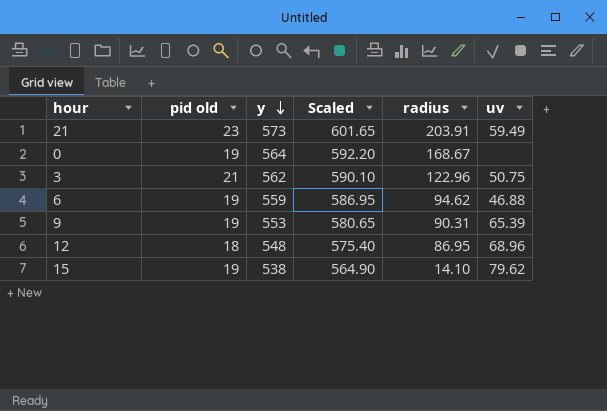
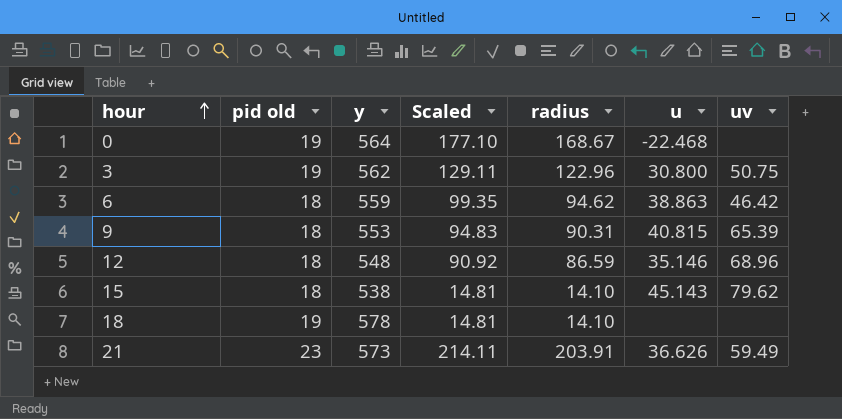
row order: y descending -> hour ascending
column Scaled | formula: [y] * 1.05 -> [radius] * 1.05
column u | position: none -> 6
3 | pid old: 21 -> 19
6 | pid old: 19 -> 18
6 | uv: 46.88 -> 46.42
9 | pid old: 19 -> 18
12 | radius: 86.95 -> 86.59
15 | pid old: 19 -> 18
row 18: none -> 19 | 578 | 14.81 | 14.10 | none | none

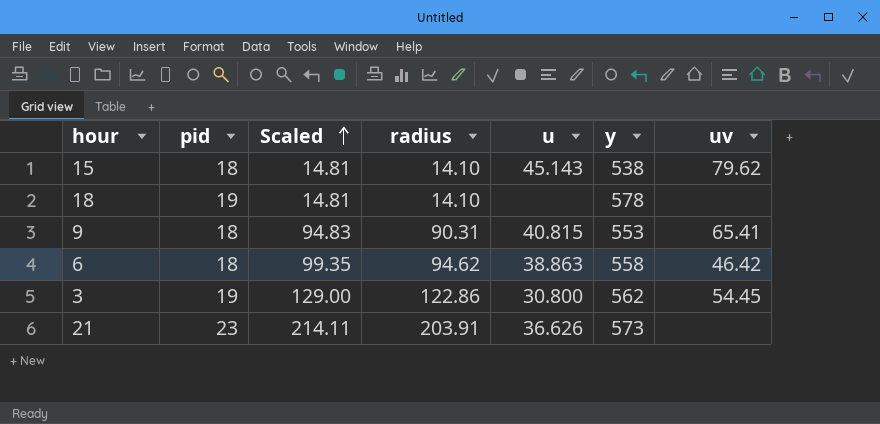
row order: hour ascending -> Scaled ascending
column name: pid old -> pid
column y | position: 3 -> 6
row 0: 19 | 564 | 177.10 | 168.67 | -22.468 | none -> none
row 12: 18 | 548 | 90.92 | 86.59 | 35.146 | 68.96 -> none
9 | uv: 65.39 -> 65.41
6 | y: 559 -> 558
3 | Scaled: 129.11 -> 129.00
3 | radius: 122.96 -> 122.86
3 | uv: 50.75 -> 54.45
21 | uv: 59.49 -> none

